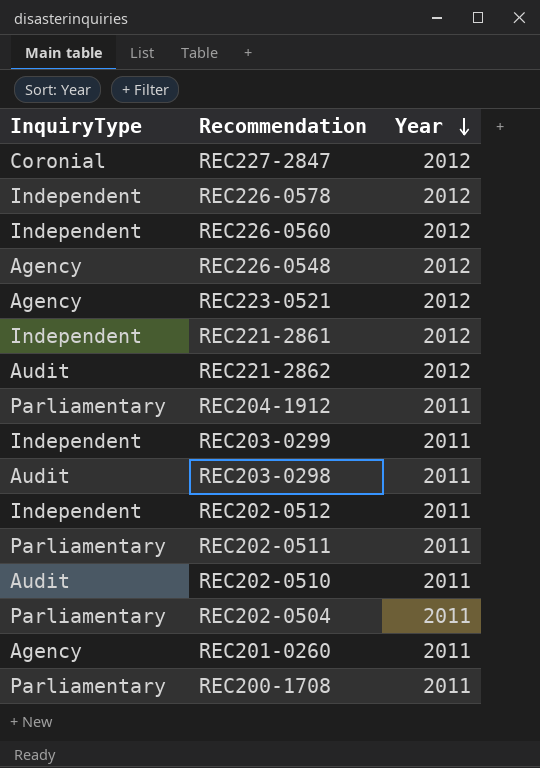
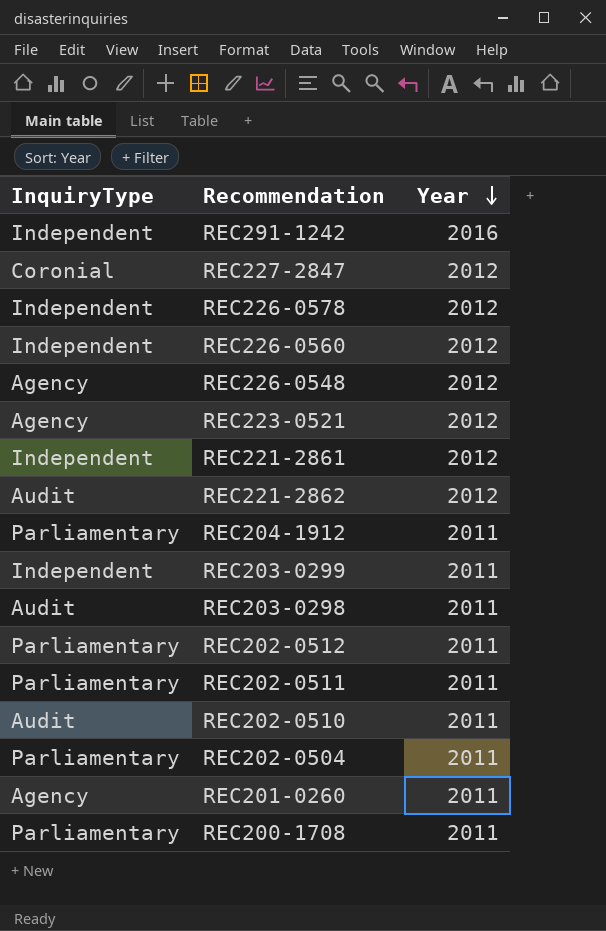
row REC291-1242: none -> Independent | 2016
REC202-0512 | InquiryType: Independent -> Parliamentary

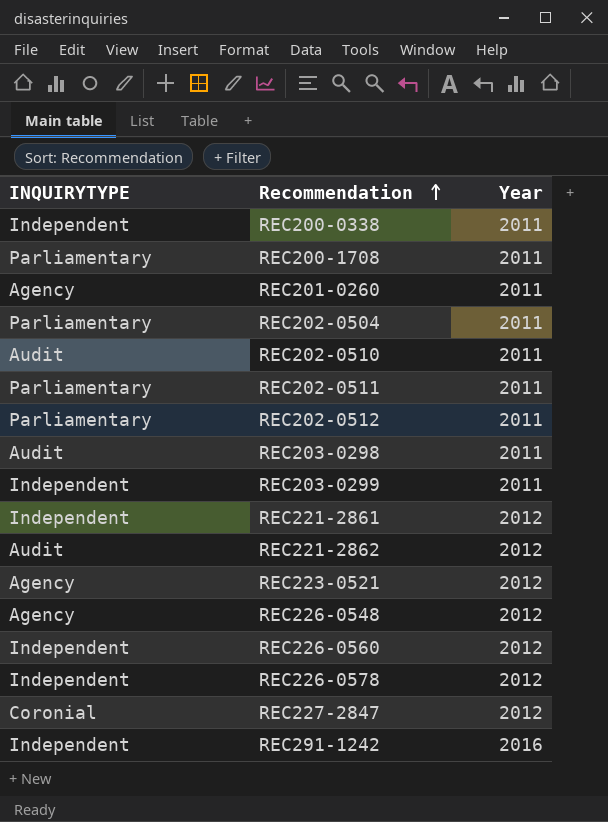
row order: Year descending -> Recommendation ascending
column name: InquiryType -> INQUIRYTYPE
row REC204-1912: Parliamentary | 2011 -> none
row REC200-0338: none -> Independent | 2011

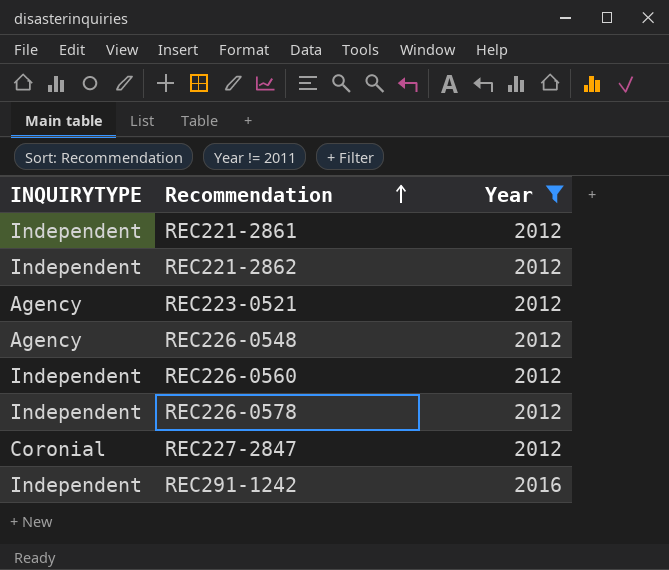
filter: none -> Year != 2011
REC221-2862 | INQUIRYTYPE: Audit -> Independent

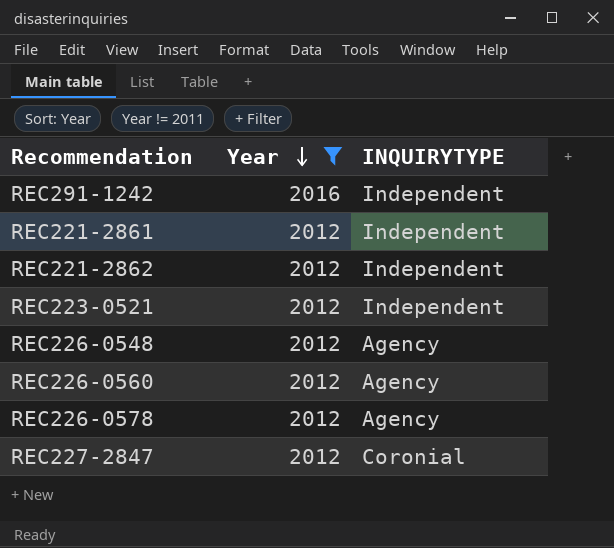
row order: Recommendation ascending -> Year descending
column INQUIRYTYPE | position: 1 -> 3
REC223-0521 | INQUIRYTYPE: Agency -> Independent
REC226-0560 | INQUIRYTYPE: Independent -> Agency
REC226-0578 | INQUIRYTYPE: Independent -> Agency

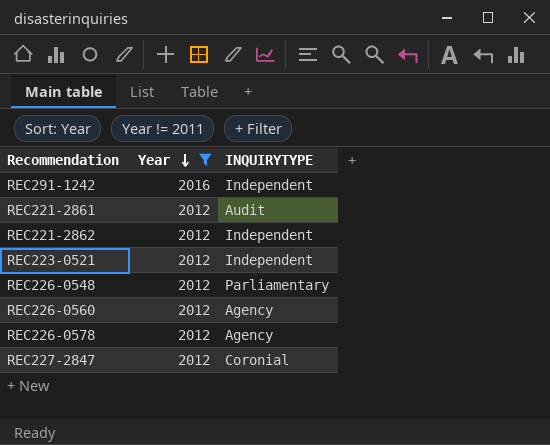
REC221-2861 | INQUIRYTYPE: Independent -> Audit
REC226-0548 | INQUIRYTYPE: Agency -> Parliamentary

